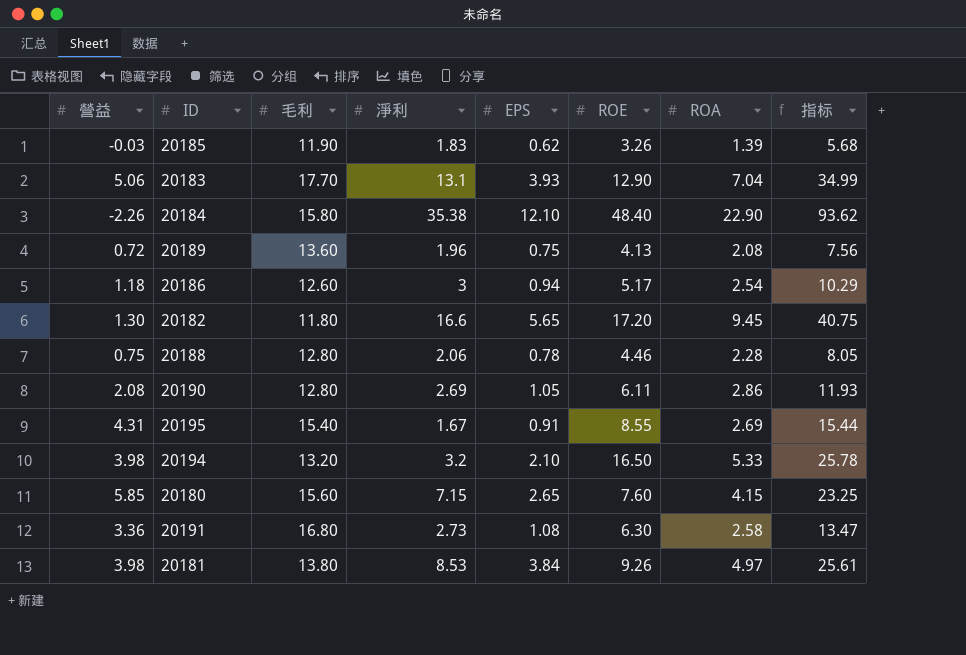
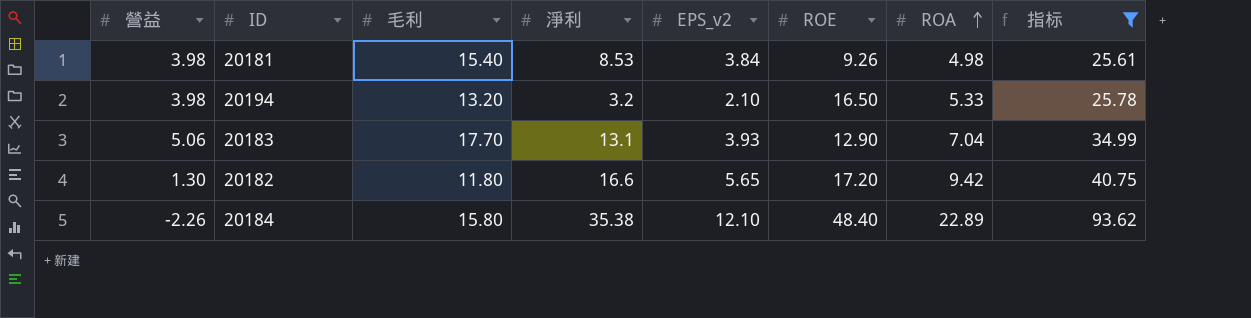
filter: none -> 指标 >= 25.61
row order: none -> ROA ascending
column name: EPS -> EPS_v2
20181 | 毛利: 13.80 -> 15.40
20181 | ROA: 4.97 -> 4.98
20182 | ROA: 9.45 -> 9.42
20184 | ROA: 22.90 -> 22.89

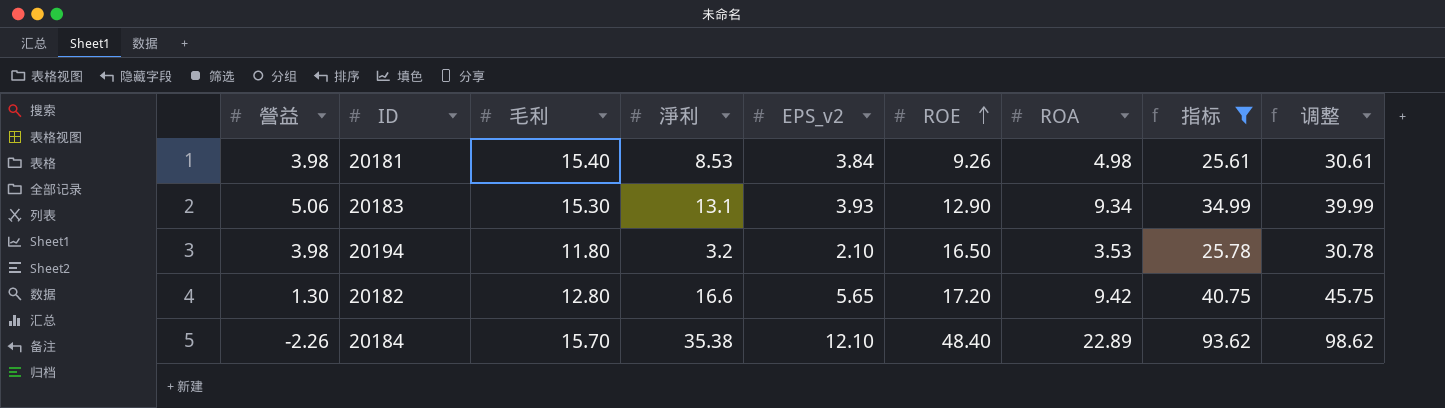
row order: ROA ascending -> ROE ascending
column 调整 | formula: none -> [指标] + 5
20183 | 毛利: 17.70 -> 15.30
20183 | ROA: 7.04 -> 9.34
20194 | 毛利: 13.20 -> 11.80
20194 | ROA: 5.33 -> 3.53
20182 | 毛利: 11.80 -> 12.80
20184 | 毛利: 15.80 -> 15.70

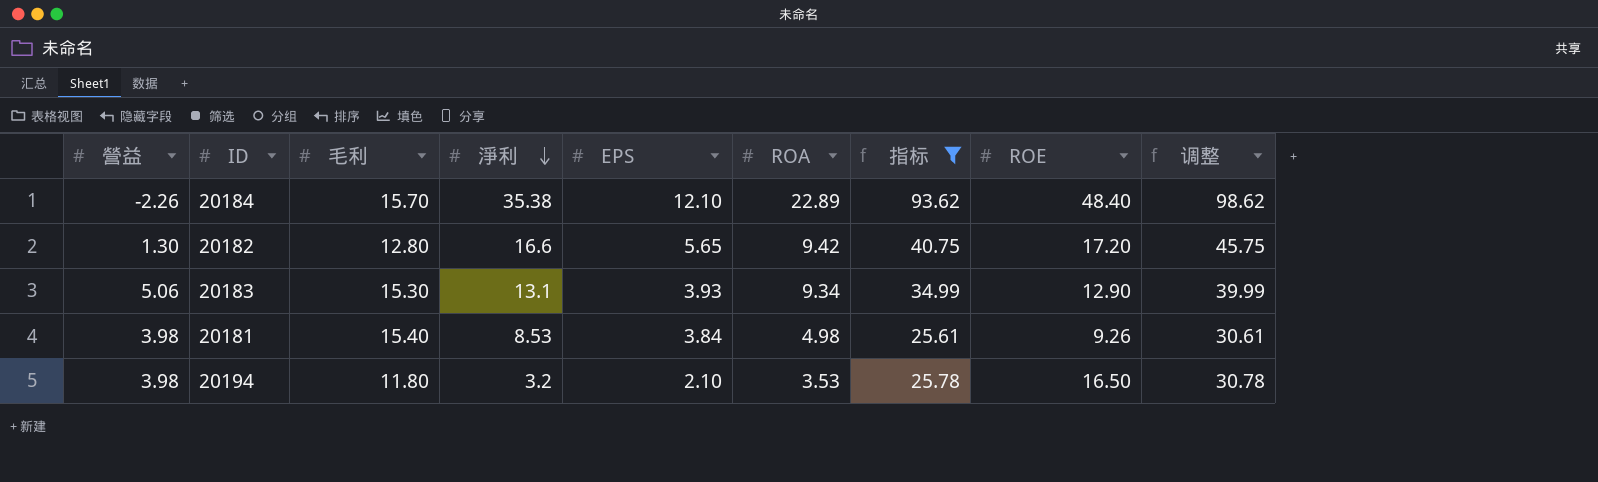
row order: ROE ascending -> 淨利 descending
column name: EPS_v2 -> EPS
column ROE | position: 6 -> 8

